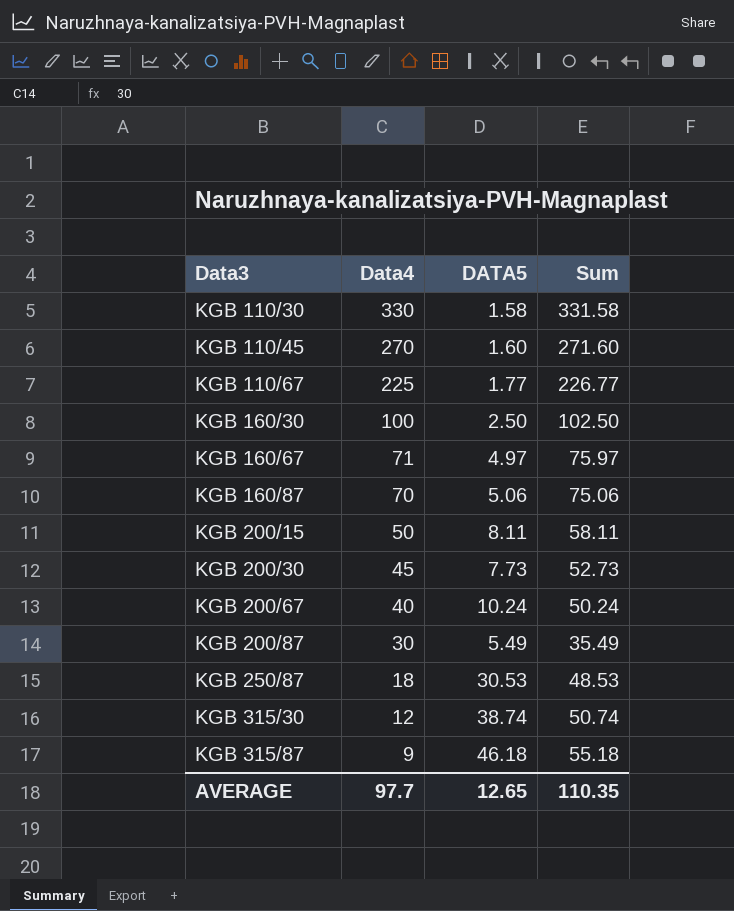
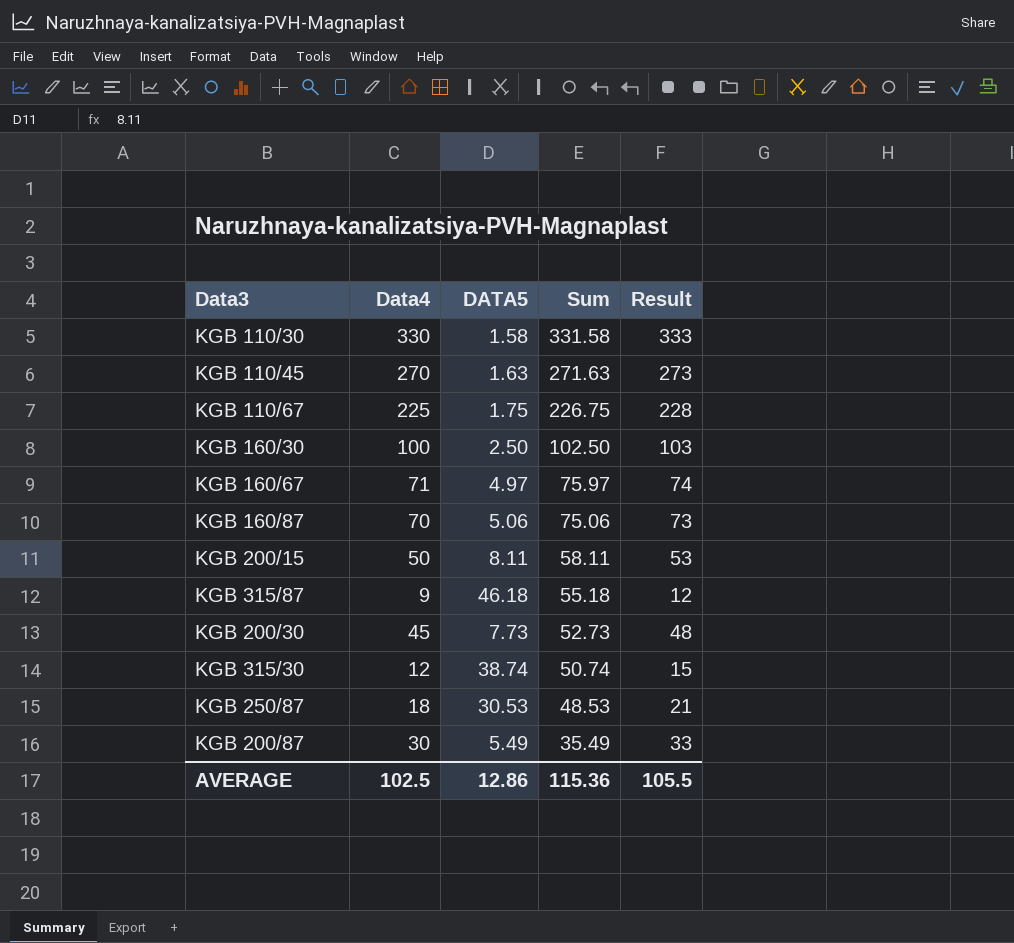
row order: Data3 ascending -> Sum descending
column Result | formula: none -> [Data4] + 3
row KGB 200/67: 40 | 10.24 | 50.24 -> none
KGB 110/45 | DATA5: 1.60 -> 1.63
KGB 110/45 | Sum: 271.60 -> 271.63
KGB 110/67 | DATA5: 1.77 -> 1.75
KGB 110/67 | Sum: 226.77 -> 226.75
AVERAGE | Data4: 97.7 -> 102.5
AVERAGE | DATA5: 12.65 -> 12.86
AVERAGE | Sum: 110.35 -> 115.36

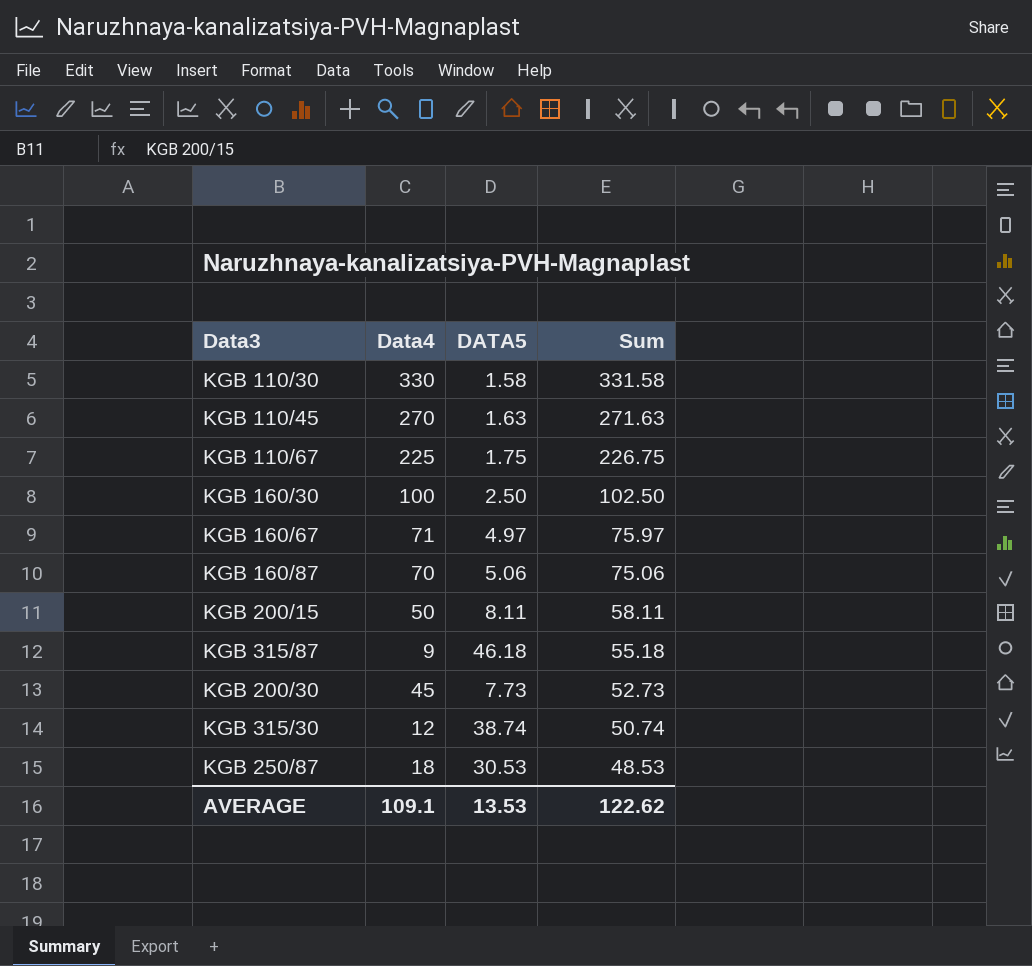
column Result | formula: [Data4] + 3 -> none
row KGB 200/87: 30 | 5.49 | 35.49 | 33 -> none
AVERAGE | Data4: 102.5 -> 109.1
AVERAGE | DATA5: 12.86 -> 13.53
AVERAGE | Sum: 115.36 -> 122.62

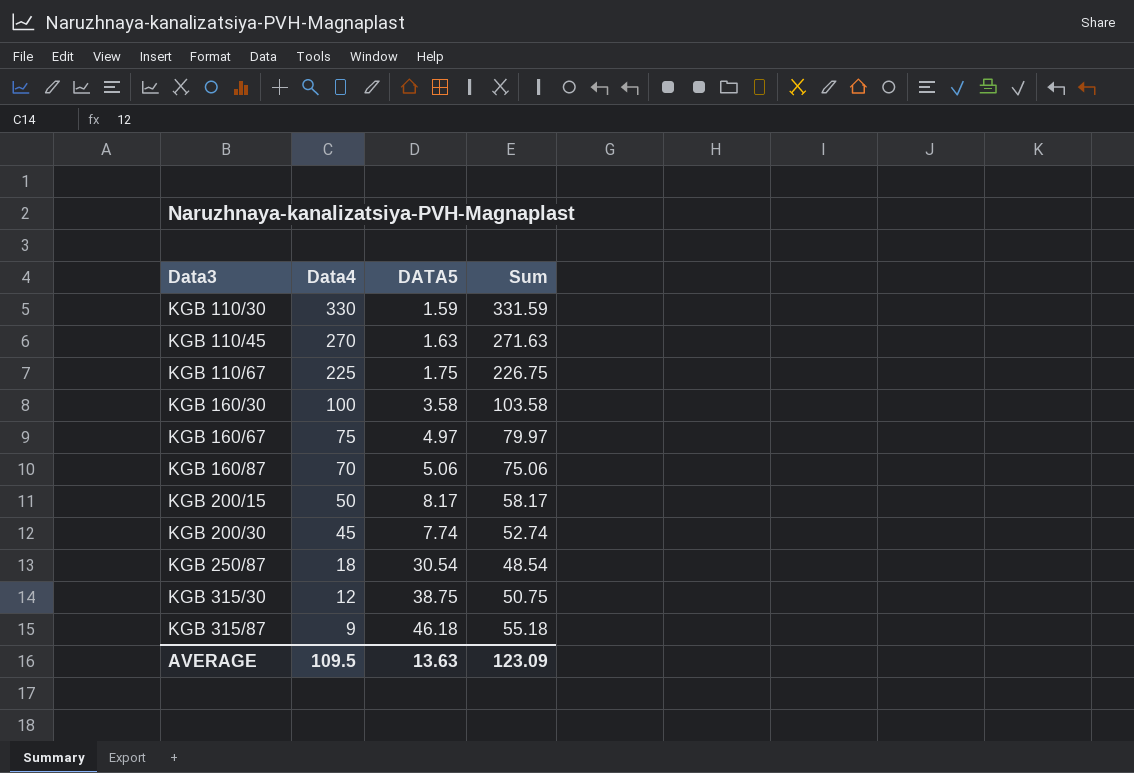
row order: Sum descending -> Data3 ascending
KGB 110/30 | DATA5: 1.58 -> 1.59
KGB 110/30 | Sum: 331.58 -> 331.59
KGB 160/30 | DATA5: 2.50 -> 3.58
KGB 160/30 | Sum: 102.50 -> 103.58
KGB 160/67 | Data4: 71 -> 75
KGB 160/67 | Sum: 75.97 -> 79.97
KGB 200/15 | DATA5: 8.11 -> 8.17
KGB 200/15 | Sum: 58.11 -> 58.17
KGB 200/30 | DATA5: 7.73 -> 7.74
KGB 200/30 | Sum: 52.73 -> 52.74
KGB 250/87 | DATA5: 30.53 -> 30.54
KGB 250/87 | Sum: 48.53 -> 48.54
KGB 315/30 | DATA5: 38.74 -> 38.75
KGB 315/30 | Sum: 50.74 -> 50.75
AVERAGE | Data4: 109.1 -> 109.5
AVERAGE | DATA5: 13.53 -> 13.63
AVERAGE | Sum: 122.62 -> 123.09

